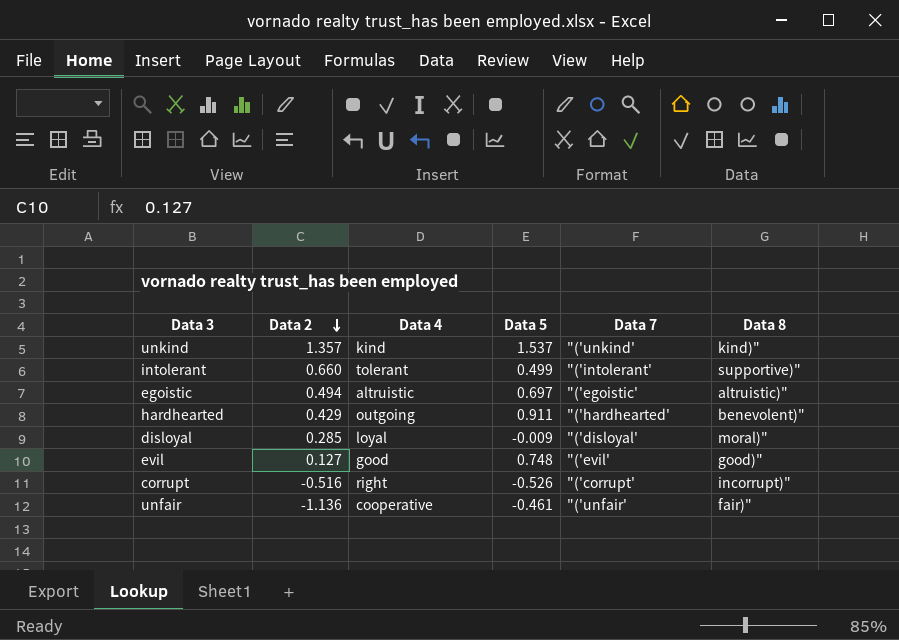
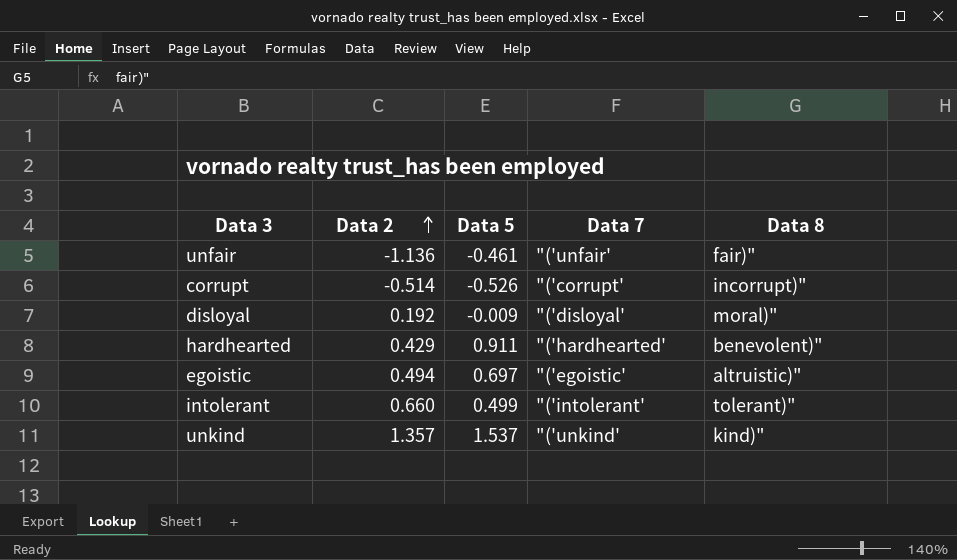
row order: Data 2 descending -> Data 2 ascending
column Data 4 | position: 3 -> none
row evil: 0.127 | good | 0.748 | "('evil' | good)" -> none
corrupt | Data 2: -0.516 -> -0.514
disloyal | Data 2: 0.285 -> 0.192
intolerant | Data 8: supportive)" -> tolerant)"

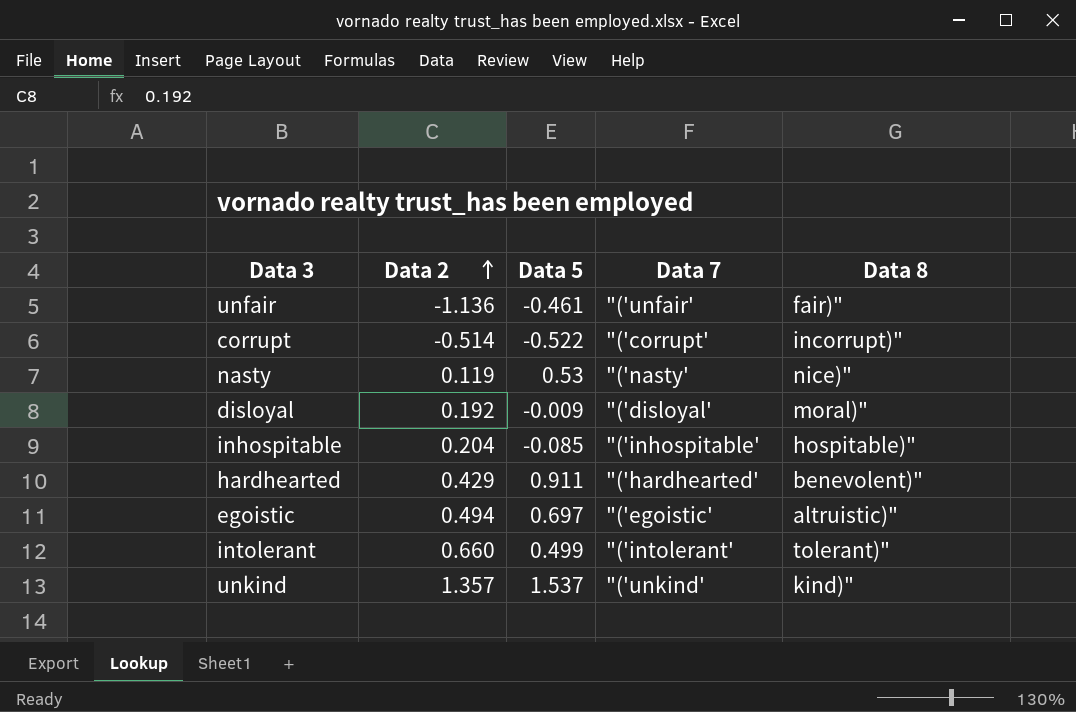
corrupt | Data 5: -0.526 -> -0.522
row nasty: none -> 0.119 | 0.53 | "('nasty' | nice)"
row inhospitable: none -> 0.204 | -0.085 | "('inhospitable' | hospitable)"

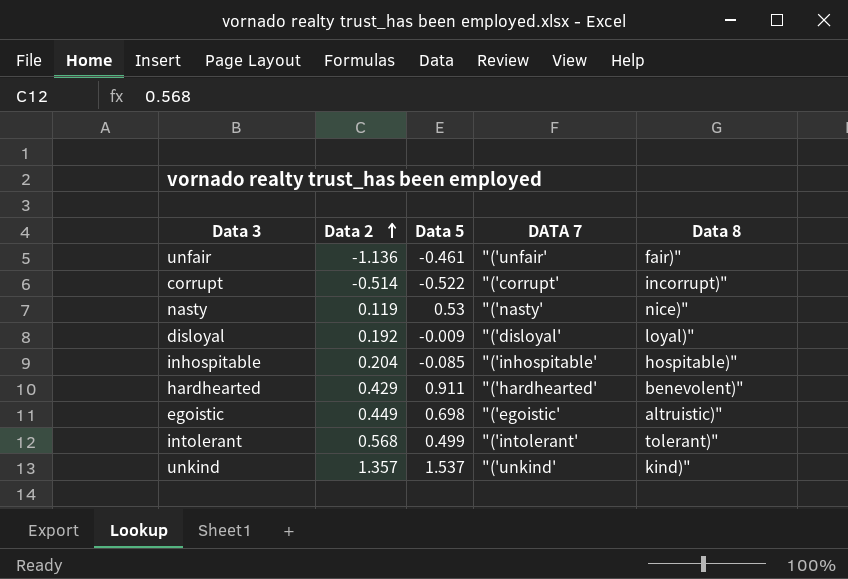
column name: Data 7 -> DATA 7
disloyal | Data 8: moral)" -> loyal)"
egoistic | Data 2: 0.494 -> 0.449
egoistic | Data 5: 0.697 -> 0.698
intolerant | Data 2: 0.660 -> 0.568

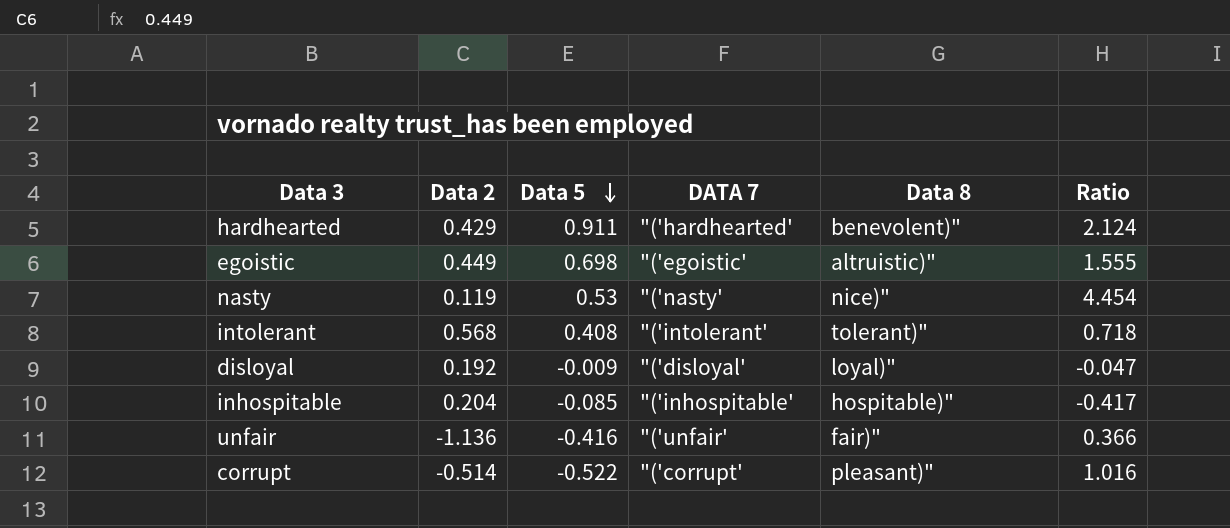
row order: Data 2 ascending -> Data 5 descending
column Ratio | formula: none -> [Data 5] / [Data 2]
row unkind: 1.357 | 1.537 | "('unkind' | kind)" -> none
intolerant | Data 5: 0.499 -> 0.408
unfair | Data 5: -0.461 -> -0.416
corrupt | Data 8: incorrupt)" -> pleasant)"

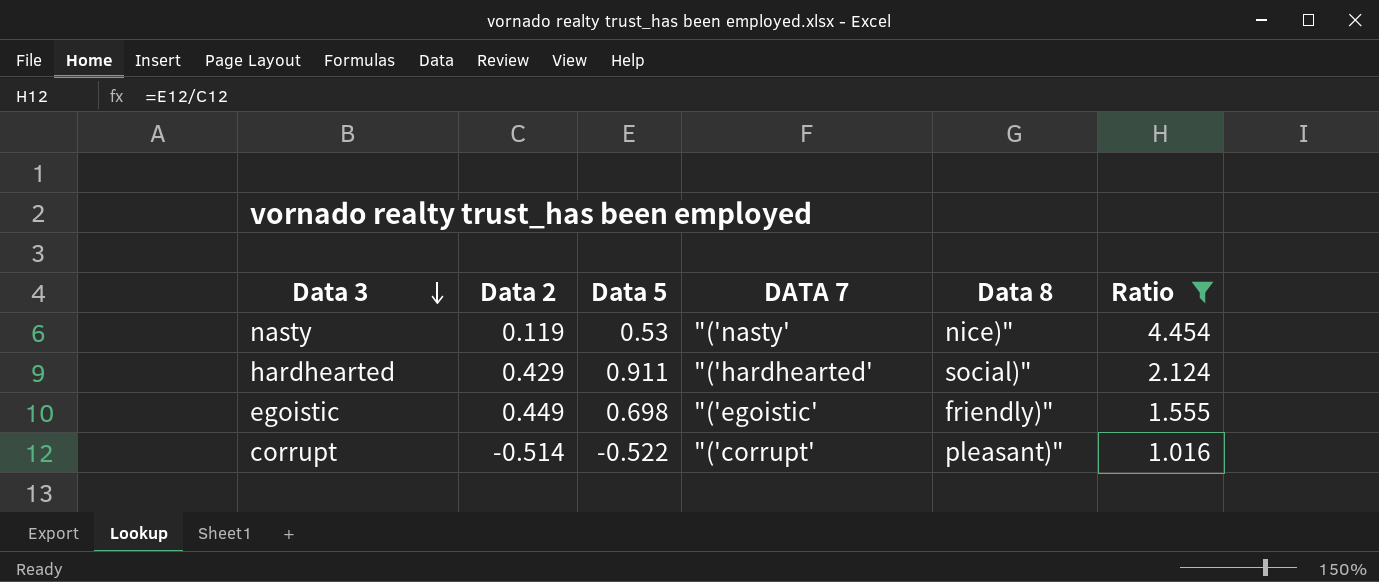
filter: none -> Ratio >= 1.016
row order: Data 5 descending -> Data 3 descending
hardhearted | Data 8: benevolent)" -> social)"
egoistic | Data 8: altruistic)" -> friendly)"

